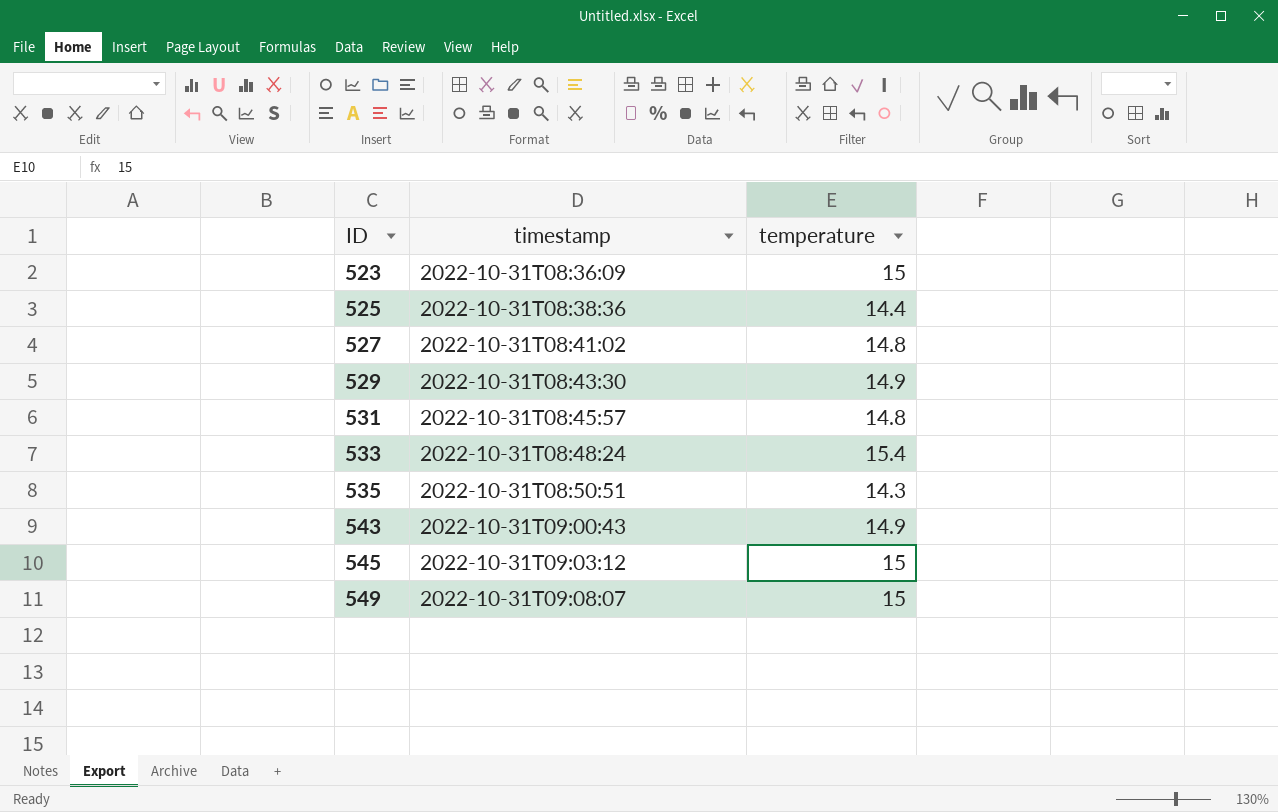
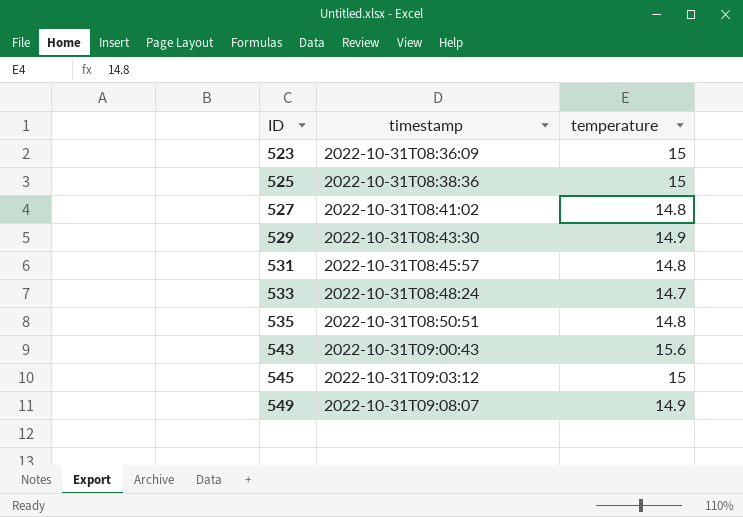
525 | temperature: 14.4 -> 15
533 | temperature: 15.4 -> 14.7
535 | temperature: 14.3 -> 14.8
543 | temperature: 14.9 -> 15.6
549 | temperature: 15 -> 14.9

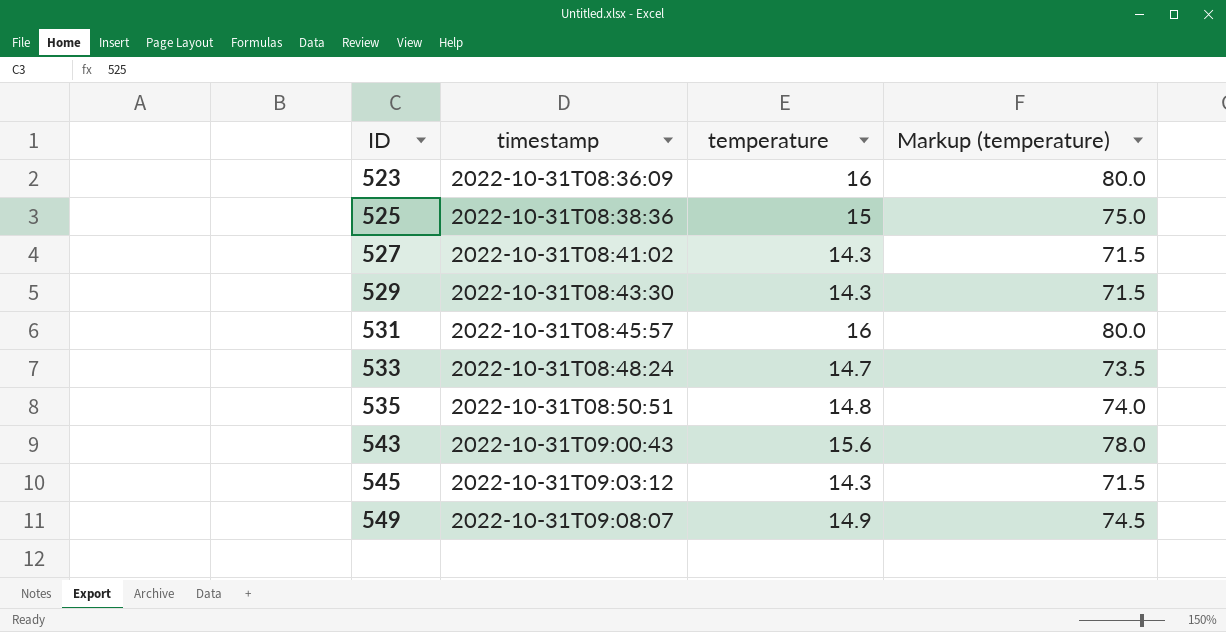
column Markup (temperature) | formula: none -> [temperature] * 5
523 | temperature: 15 -> 16
527 | temperature: 14.8 -> 14.3
529 | temperature: 14.9 -> 14.3
531 | temperature: 14.8 -> 16
545 | temperature: 15 -> 14.3

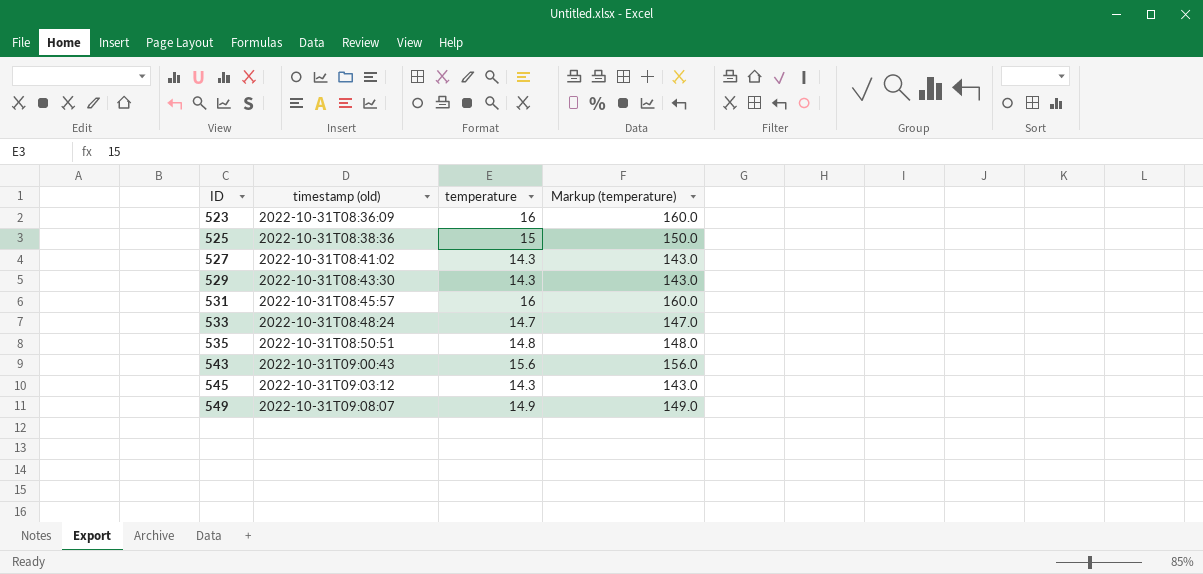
column name: timestamp -> timestamp (old)
column Markup (temperature) | formula: [temperature] * 5 -> [temperature] * 10

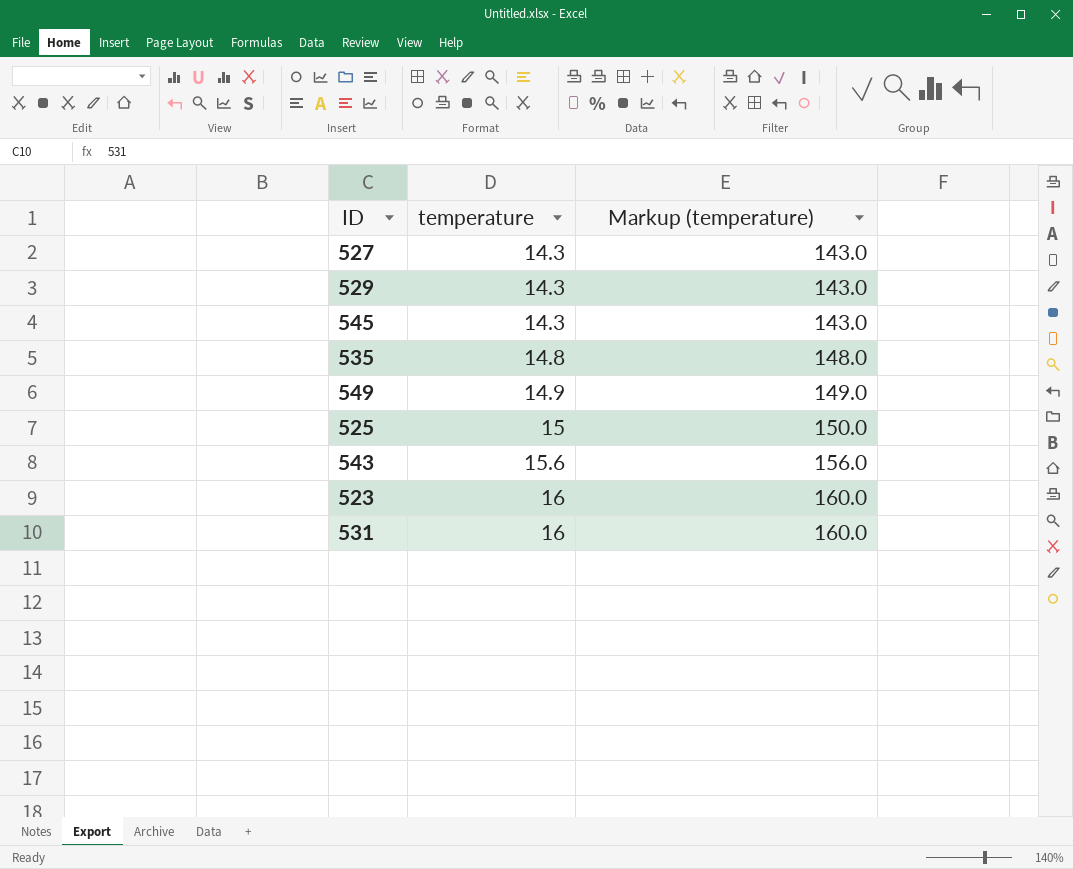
row order: ID ascending -> temperature ascending
column timestamp (old) | position: 2 -> none
row 533: 2022-10-31T08:48:24 | 14.7 | 147.0 -> none

